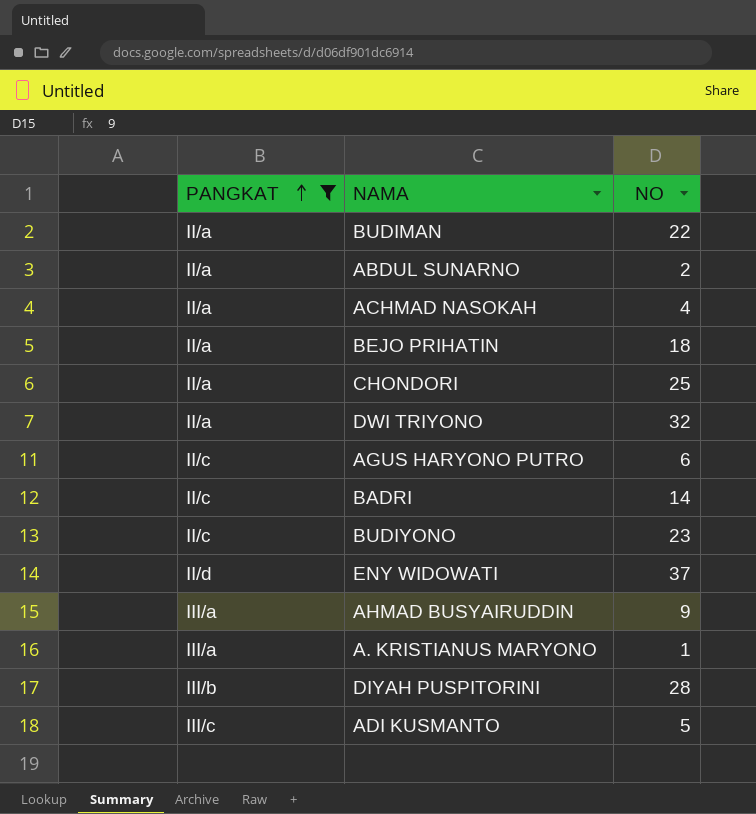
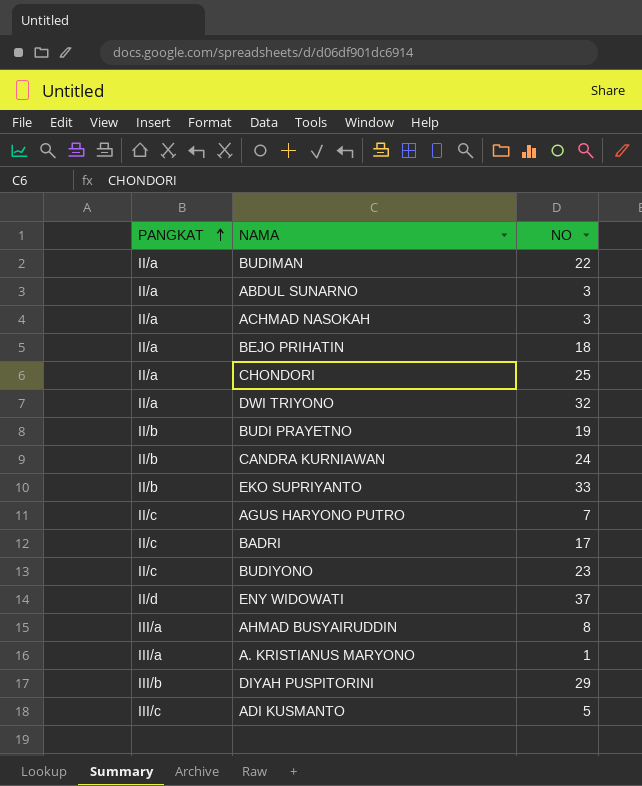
filter: PANGKAT != II/b -> none
ABDUL SUNARNO | NO: 2 -> 3
ACHMAD NASOKAH | NO: 4 -> 3
AGUS HARYONO PUTRO | NO: 6 -> 7
BADRI | NO: 14 -> 17
AHMAD BUSYAIRUDDIN | NO: 9 -> 8
DIYAH PUSPITORINI | NO: 28 -> 29

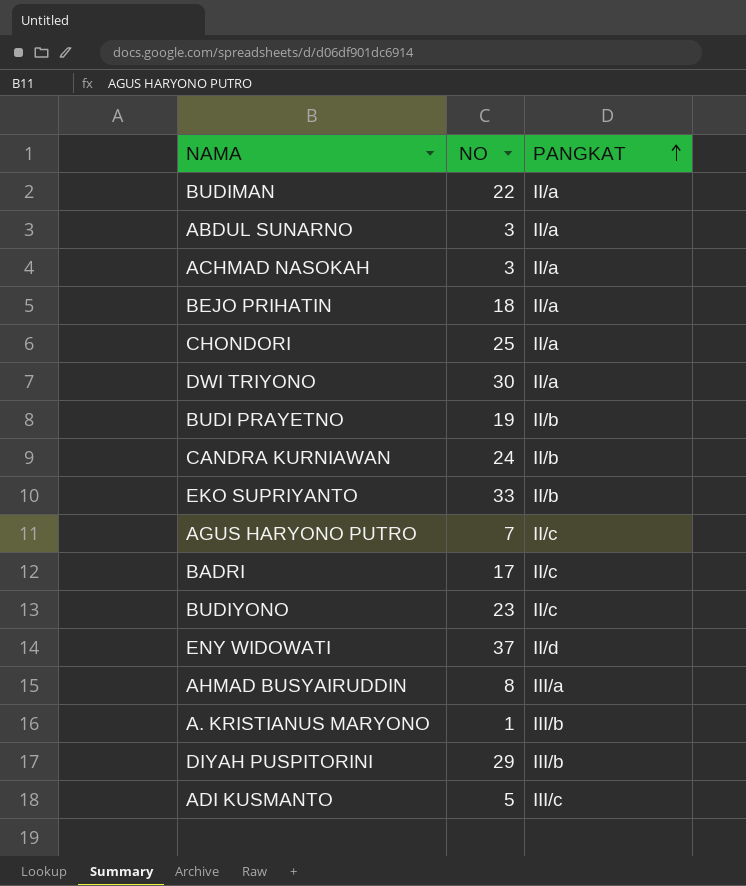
column PANGKAT | position: 1 -> 3
DWI TRIYONO | NO: 32 -> 30
A. KRISTIANUS MARYONO | PANGKAT: III/a -> III/b

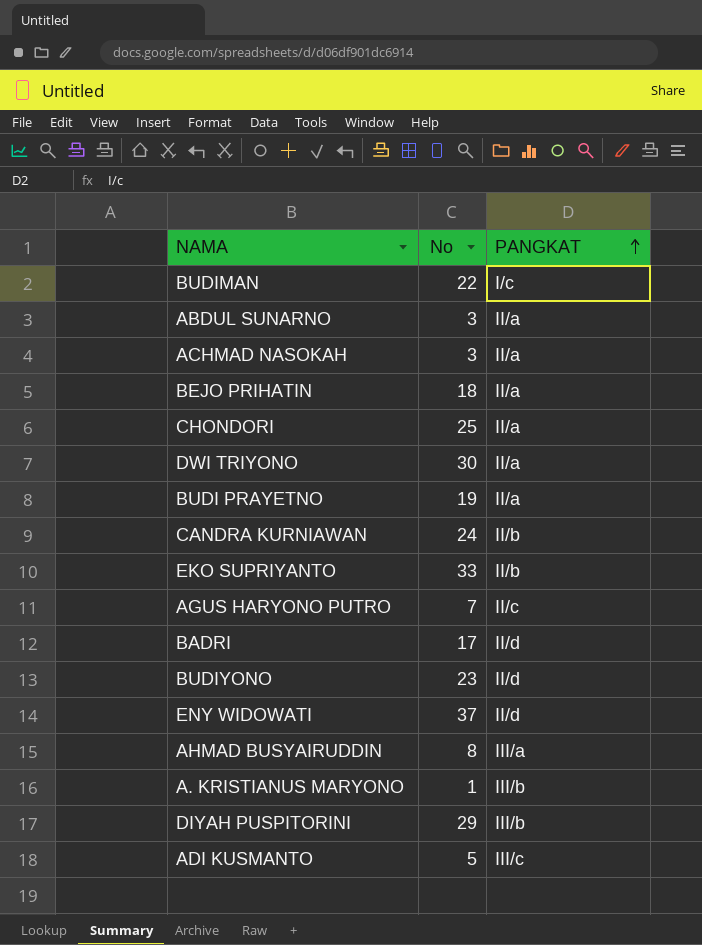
column name: NO -> No
BUDIMAN | PANGKAT: II/a -> I/c
BUDI PRAYETNO | PANGKAT: II/b -> II/a
BADRI | PANGKAT: II/c -> II/d
BUDIYONO | PANGKAT: II/c -> II/d

